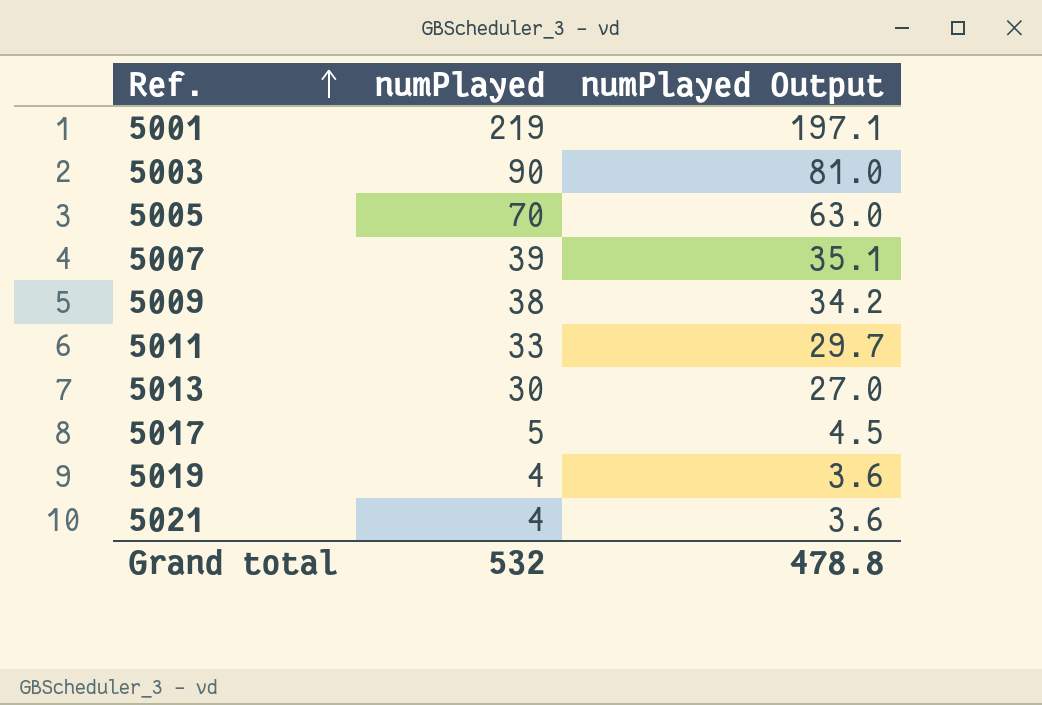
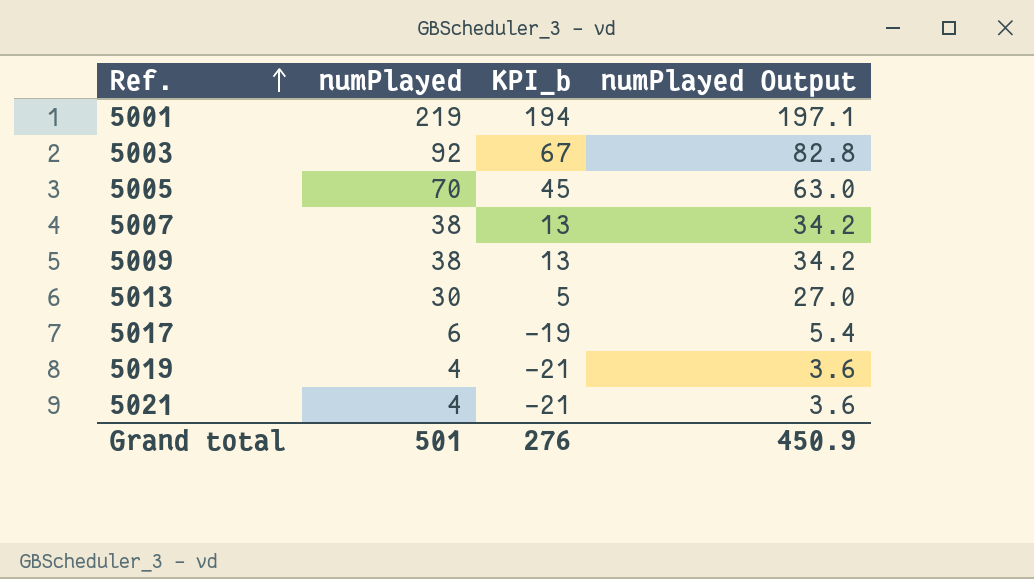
column KPI_b | formula: none -> [numPlayed] - 25
row 5011: 33 | 29.7 -> none
5003 | numPlayed: 90 -> 92
5003 | numPlayed Output: 81.0 -> 82.8
5007 | numPlayed: 39 -> 38
5007 | numPlayed Output: 35.1 -> 34.2
5017 | numPlayed: 5 -> 6
5017 | numPlayed Output: 4.5 -> 5.4
Grand total | numPlayed: 532 -> 501
Grand total | numPlayed Output: 478.8 -> 450.9

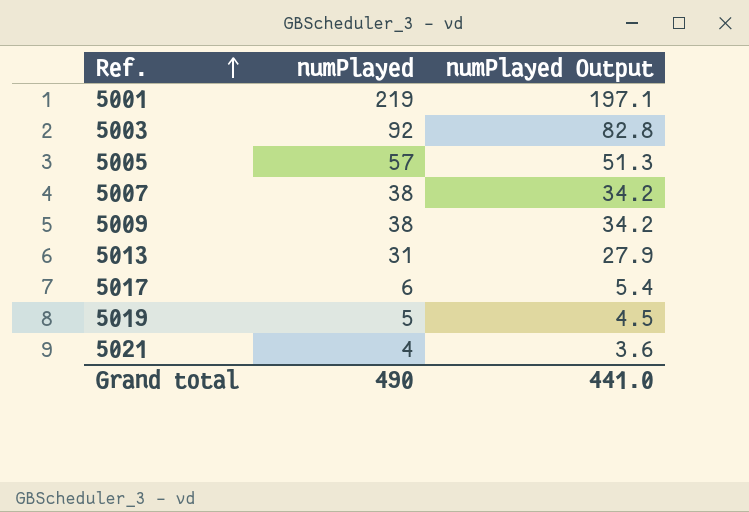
column KPI_b | formula: [numPlayed] - 25 -> none
5005 | numPlayed: 70 -> 57
5005 | numPlayed Output: 63.0 -> 51.3
5013 | numPlayed: 30 -> 31
5013 | numPlayed Output: 27.0 -> 27.9
5019 | numPlayed: 4 -> 5
5019 | numPlayed Output: 3.6 -> 4.5
Grand total | numPlayed: 501 -> 490
Grand total | numPlayed Output: 450.9 -> 441.0

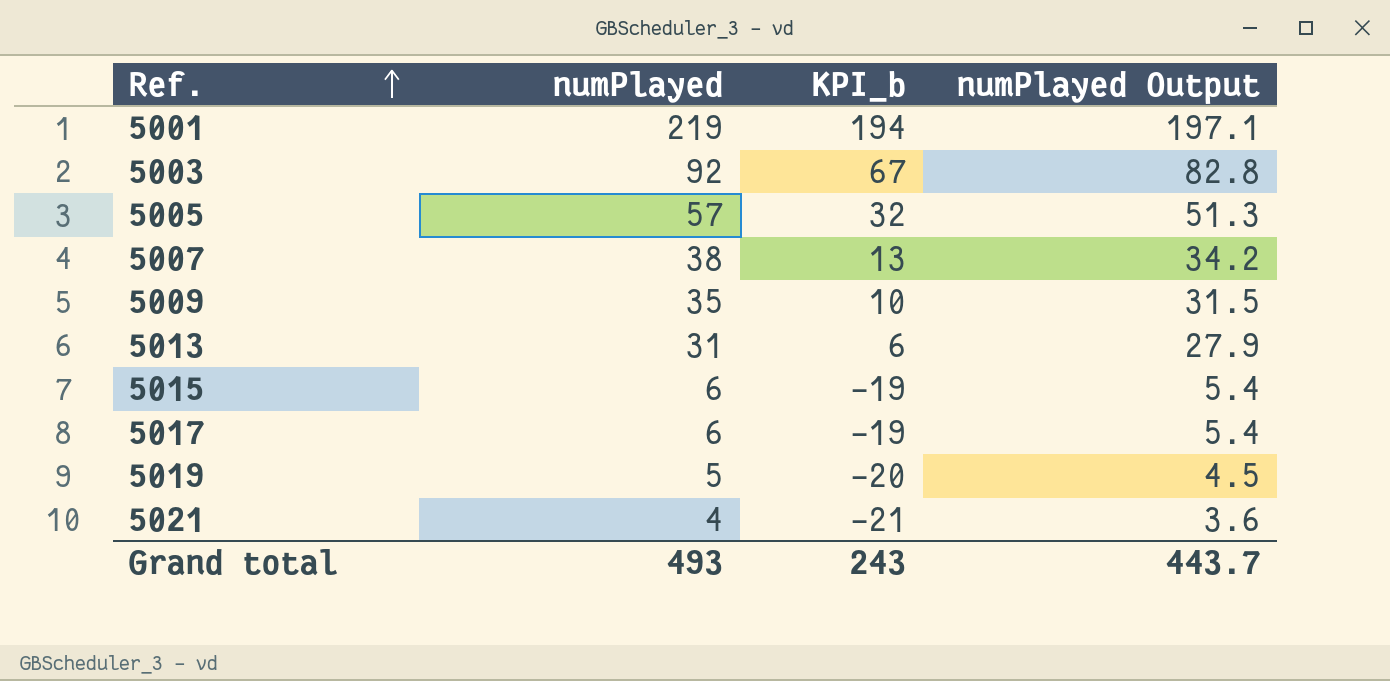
column KPI_b | formula: none -> [numPlayed] - 25
5009 | numPlayed: 38 -> 35
5009 | numPlayed Output: 34.2 -> 31.5
row 5015: none -> 6 | -19 | 5.4
Grand total | numPlayed: 490 -> 493
Grand total | numPlayed Output: 441.0 -> 443.7

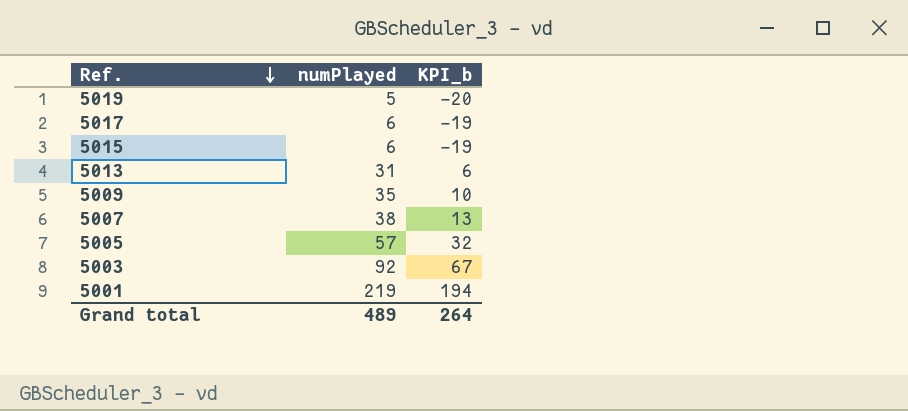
row order: Ref. ascending -> Ref. descending
column numPlayed Output | formula: [numPlayed] * 0.9 -> none
row 5021: 4 | -21 | 3.6 -> none
Grand total | numPlayed: 493 -> 489
Grand total | KPI_b: 243 -> 264

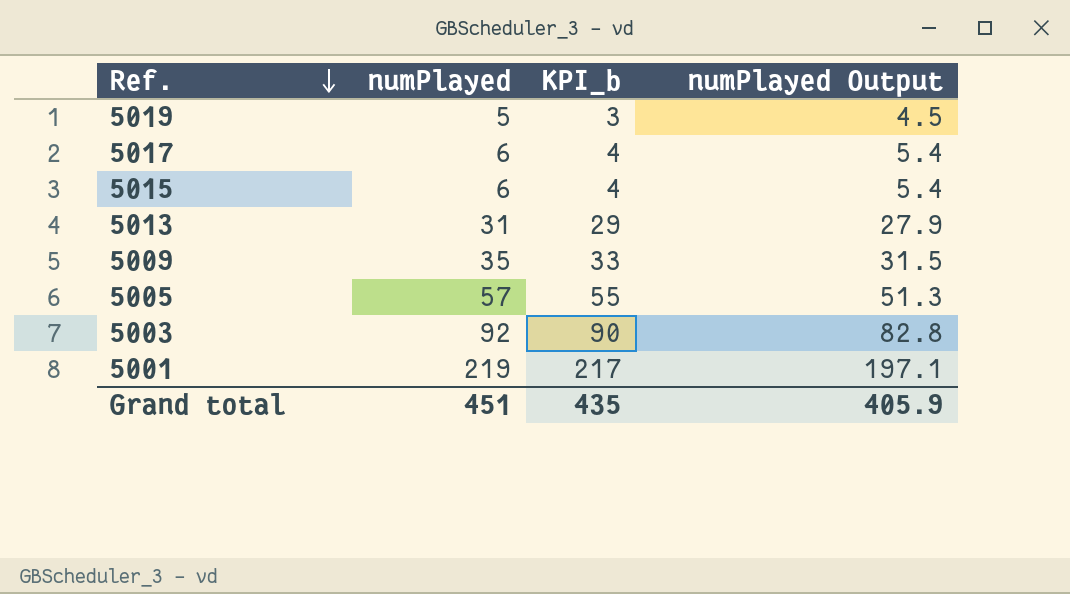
column KPI_b | formula: [numPlayed] - 25 -> [numPlayed] - 2
column numPlayed Output | formula: none -> [numPlayed] * 0.9
row 5007: 38 | 13 -> none
Grand total | numPlayed: 489 -> 451
Grand total | KPI_b: 264 -> 435

